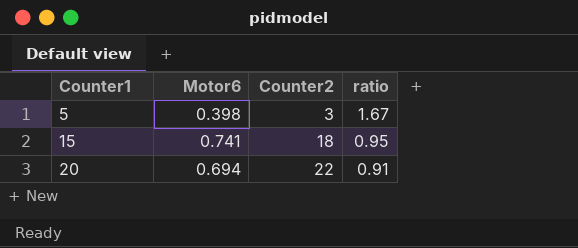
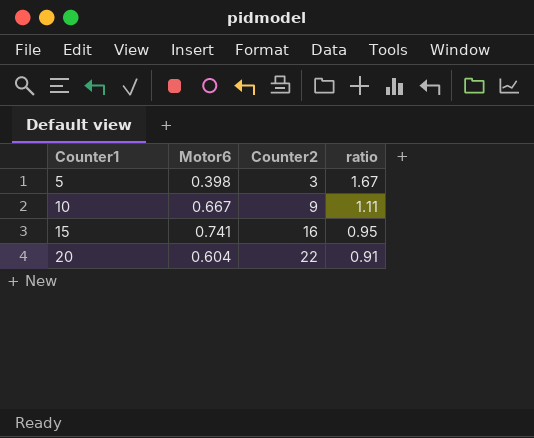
row 10: none -> 0.667 | 9 | 1.11
15 | Counter2: 18 -> 16
20 | Motor6: 0.694 -> 0.604

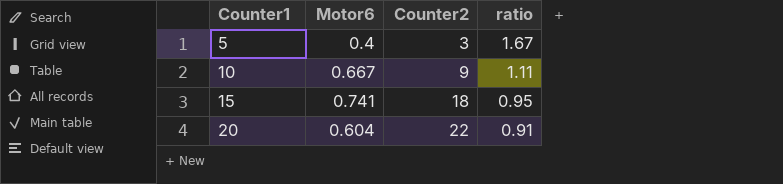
5 | Motor6: 0.398 -> 0.4
15 | Counter2: 16 -> 18

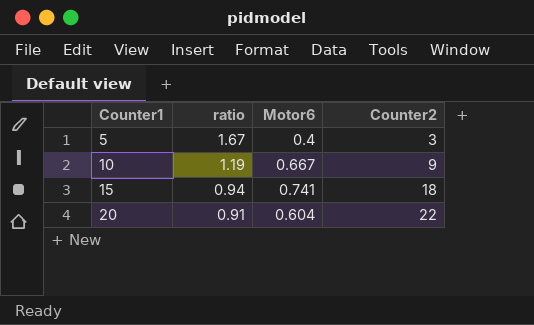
column ratio | position: 4 -> 2
10 | ratio: 1.11 -> 1.19
15 | ratio: 0.95 -> 0.94

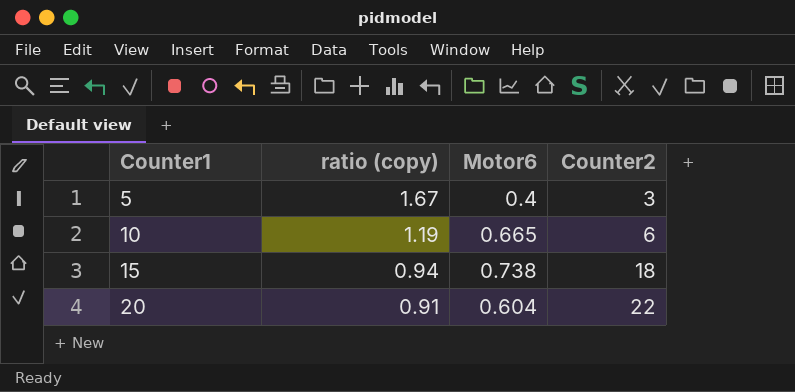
column name: ratio -> ratio (copy)
10 | Motor6: 0.667 -> 0.665
10 | Counter2: 9 -> 6
15 | Motor6: 0.741 -> 0.738

